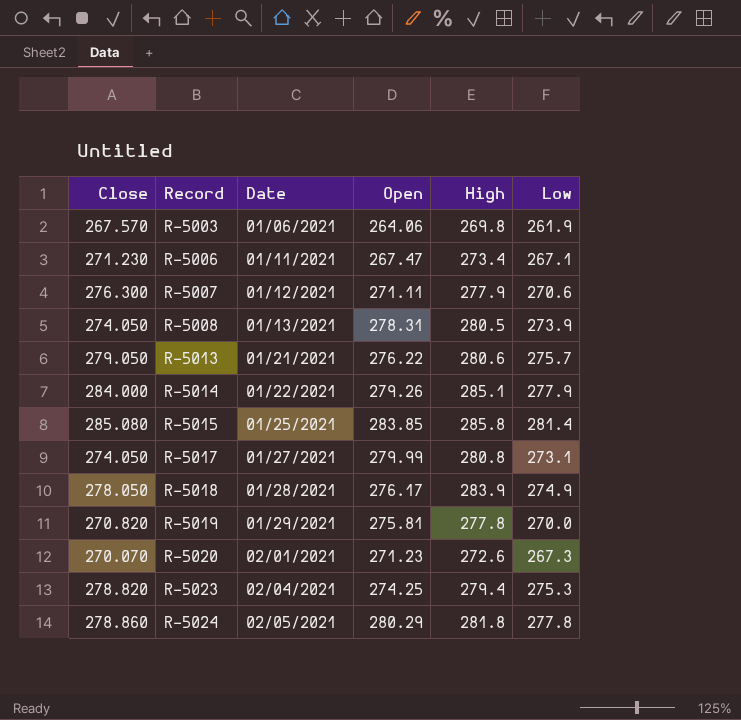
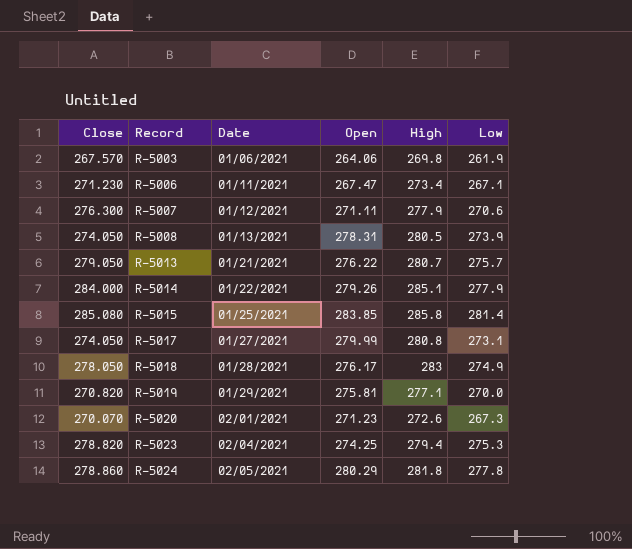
R-5013 | High: 280.6 -> 280.7
R-5018 | High: 283.9 -> 283
R-5019 | High: 277.8 -> 277.1

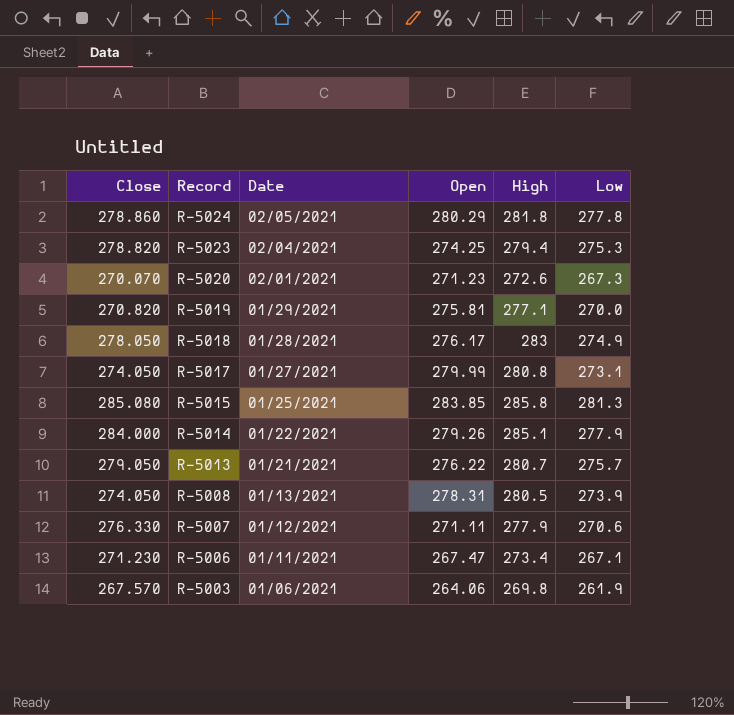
row order: Record ascending -> Record descending
R-5015 | Low: 281.4 -> 281.3
R-5007 | Close: 276.300 -> 276.330

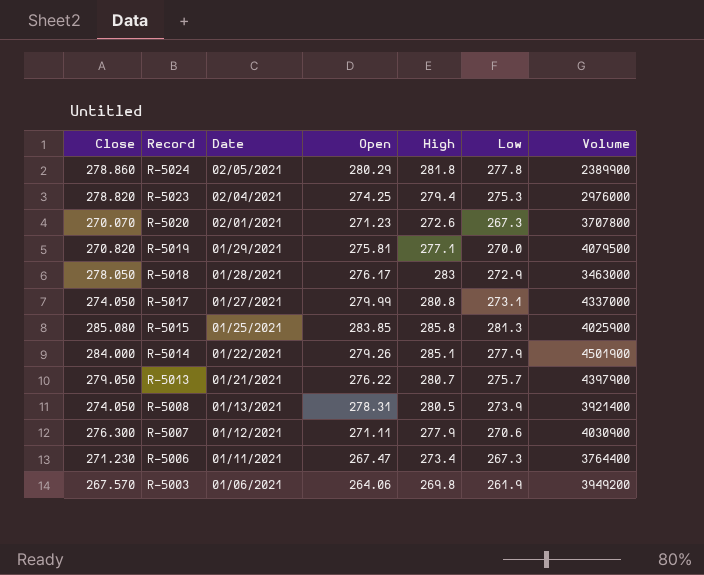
column Volume | position: none -> 7
R-5018 | Low: 274.9 -> 272.9
R-5007 | Close: 276.330 -> 276.300
R-5006 | Low: 267.1 -> 267.3

